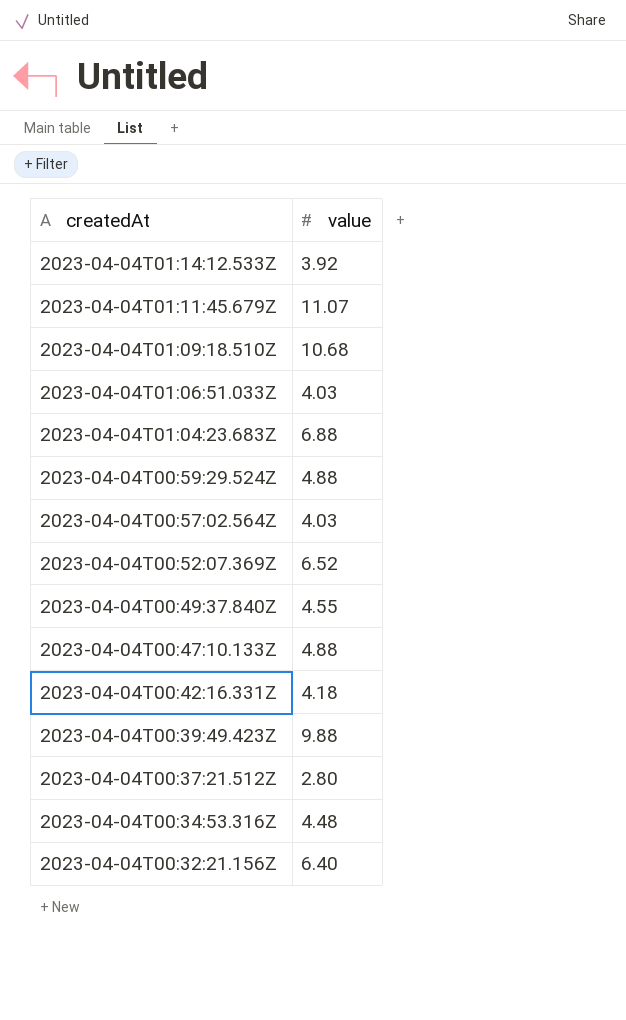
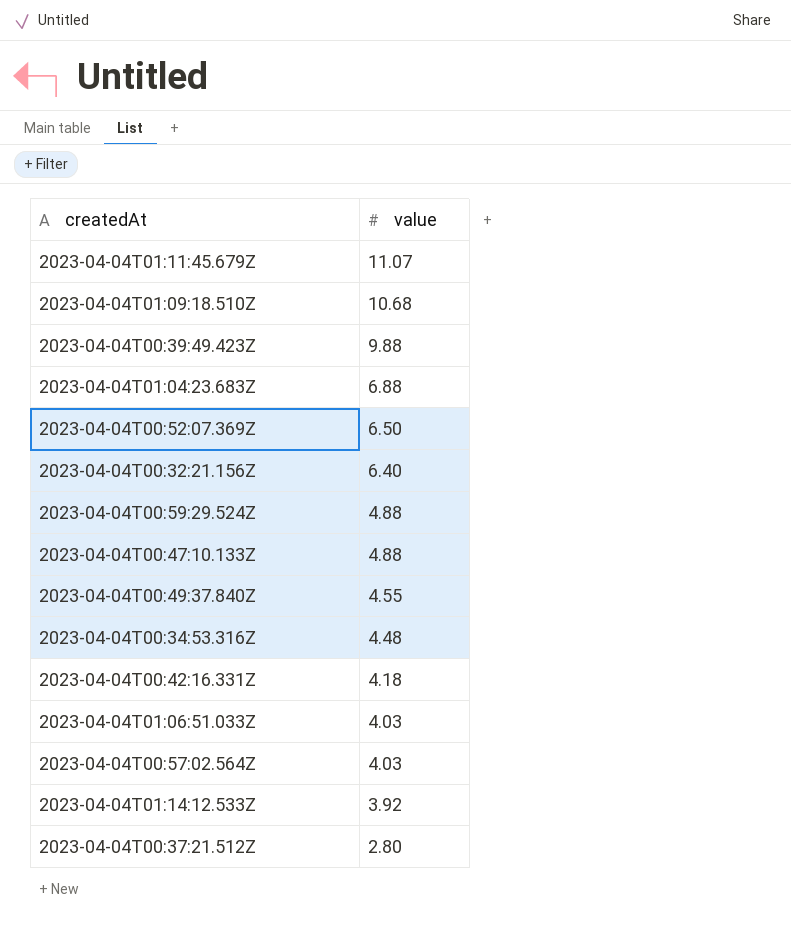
row order: createdAt descending -> value descending
2023-04-04T00:52:07.369Z | value: 6.52 -> 6.50

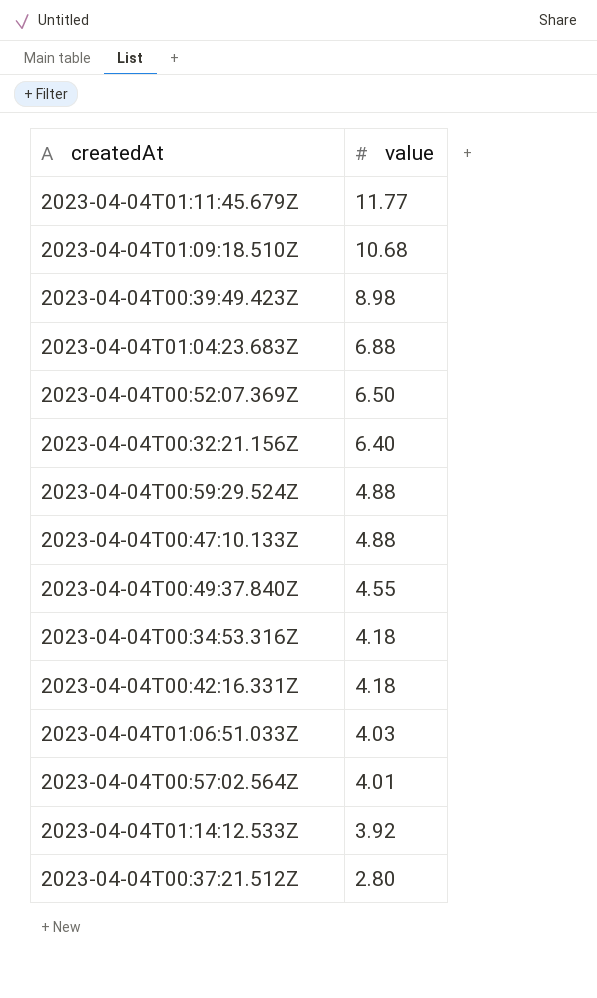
2023-04-04T01:11:45.679Z | value: 11.07 -> 11.77
2023-04-04T00:39:49.423Z | value: 9.88 -> 8.98
2023-04-04T00:34:53.316Z | value: 4.48 -> 4.18
2023-04-04T00:57:02.564Z | value: 4.03 -> 4.01

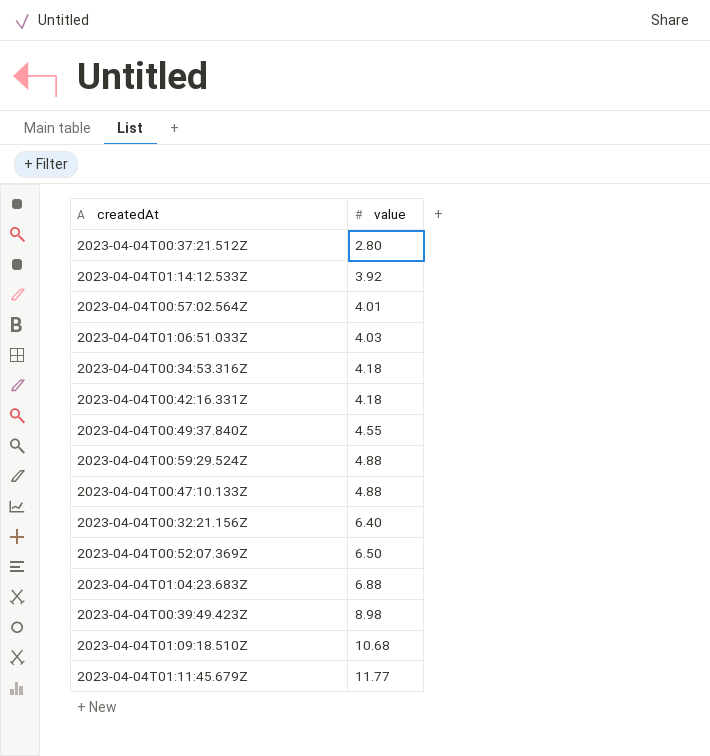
row order: value descending -> value ascending

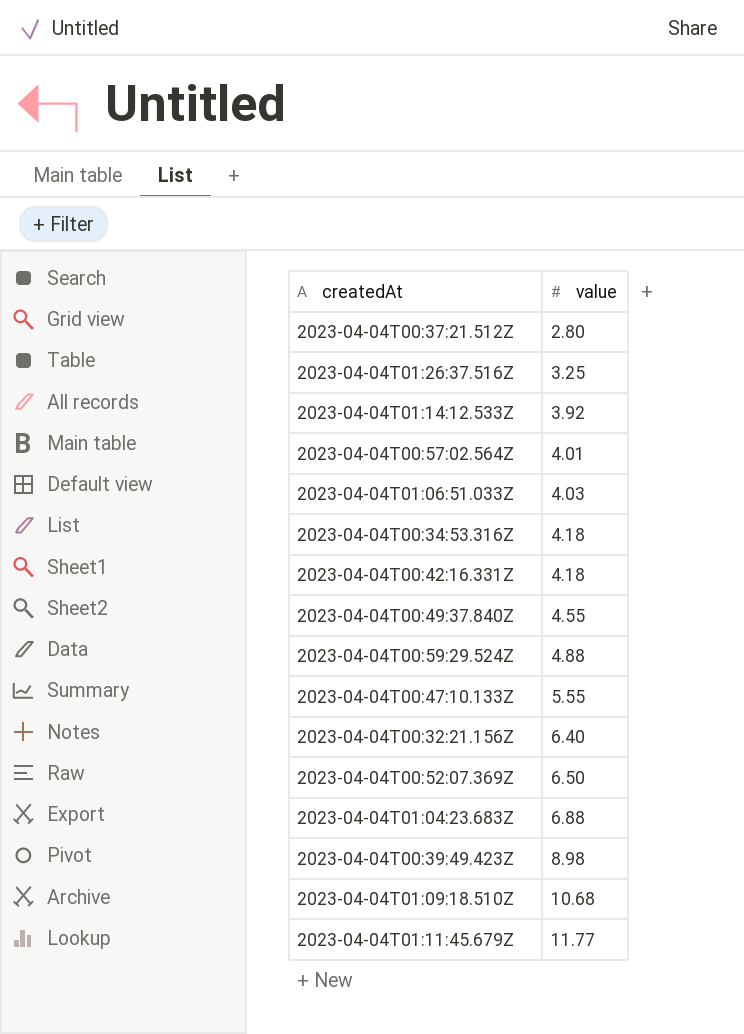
row 2023-04-04T01:26:37.516Z: none -> 3.25
2023-04-04T00:47:10.133Z | value: 4.88 -> 5.55

